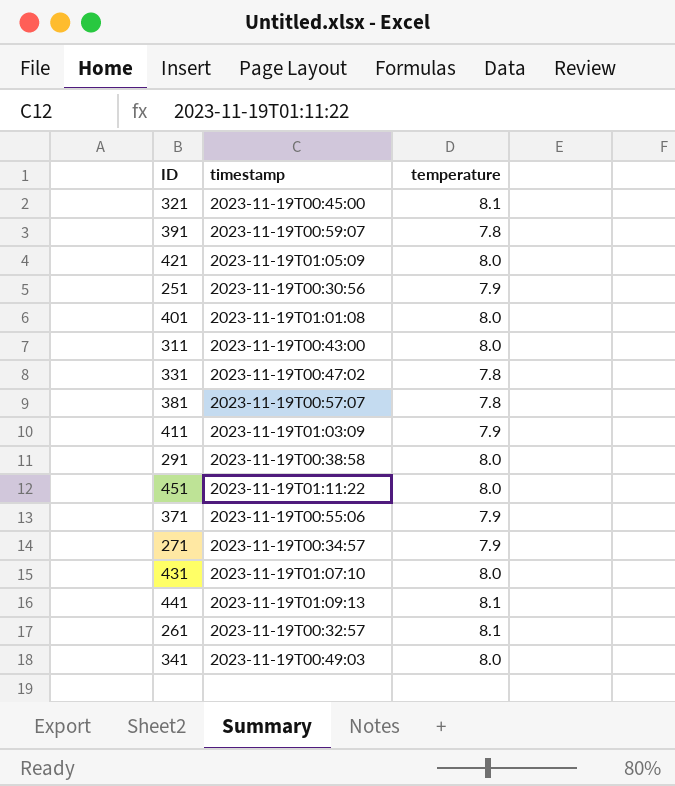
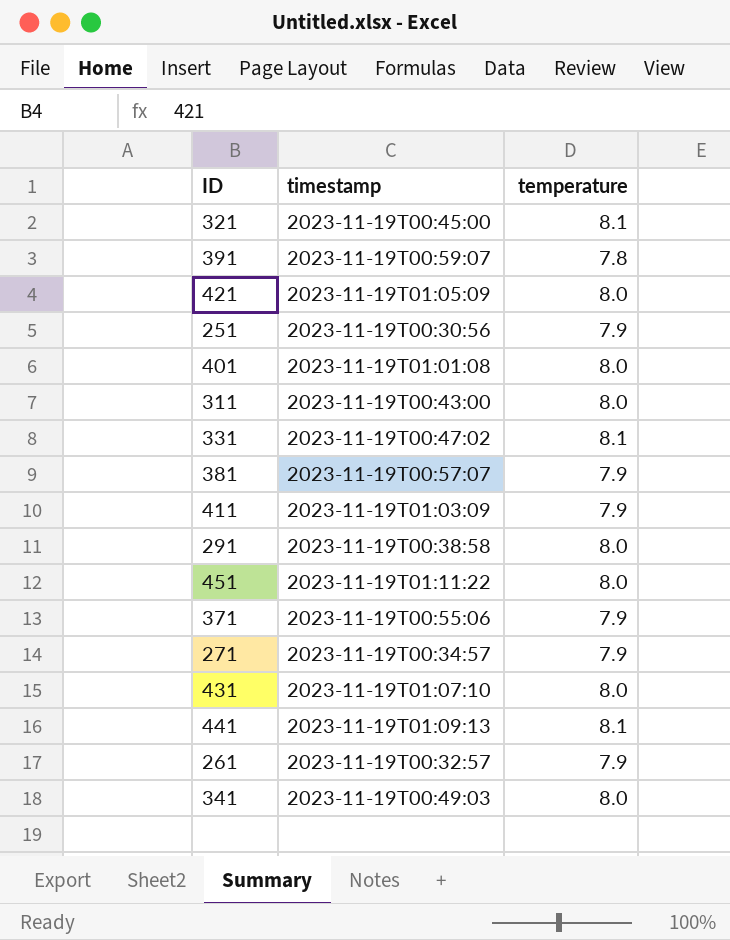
331 | temperature: 7.8 -> 8.1
381 | temperature: 7.8 -> 7.9
261 | temperature: 8.1 -> 7.9

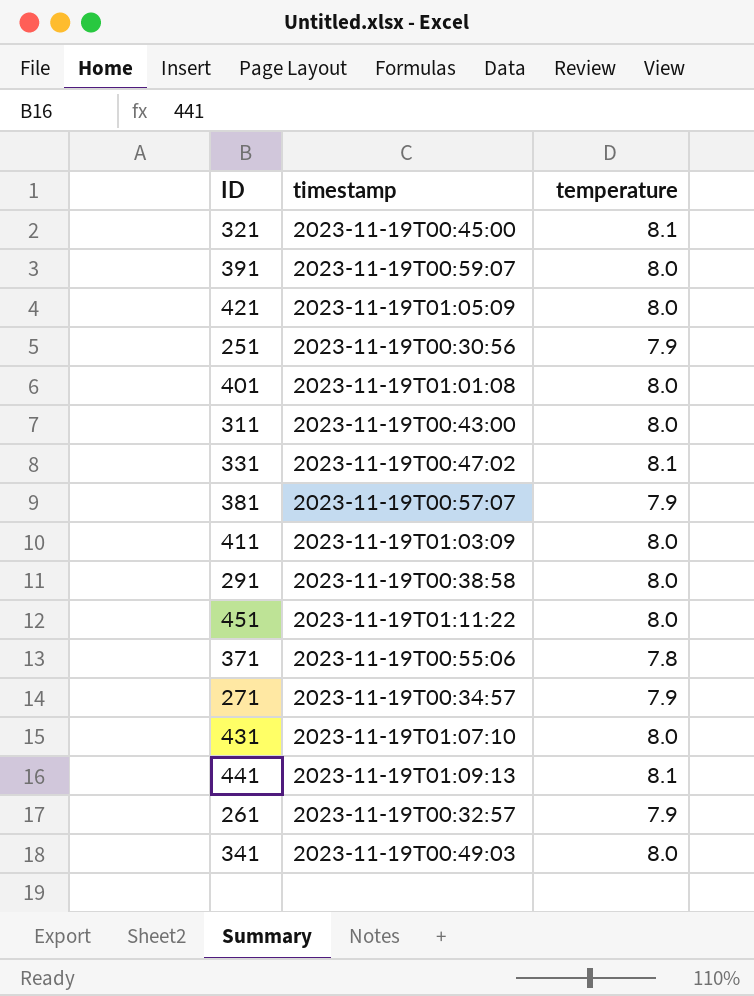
391 | temperature: 7.8 -> 8.0
411 | temperature: 7.9 -> 8.0
371 | temperature: 7.9 -> 7.8

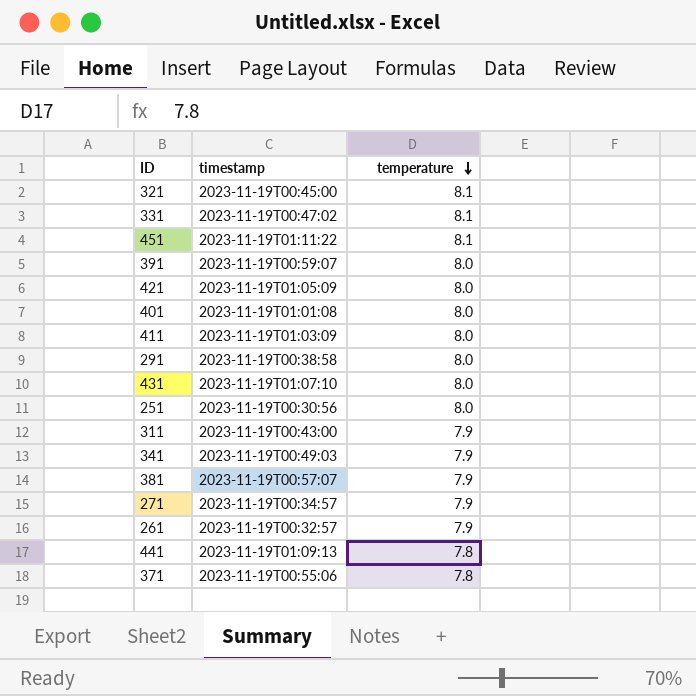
row order: none -> temperature descending
451 | temperature: 8.0 -> 8.1
251 | temperature: 7.9 -> 8.0
311 | temperature: 8.0 -> 7.9
341 | temperature: 8.0 -> 7.9
441 | temperature: 8.1 -> 7.8

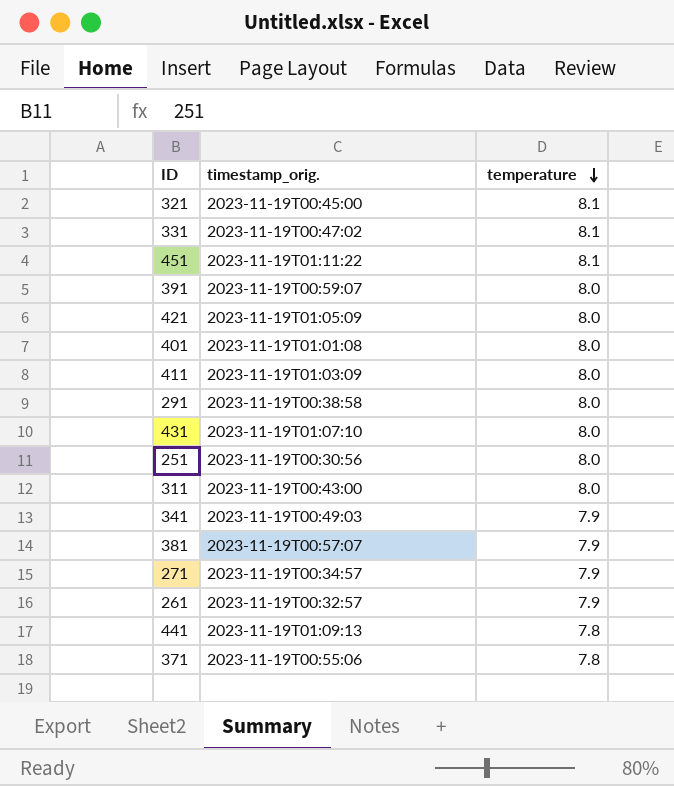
column name: timestamp -> timestamp_orig.
311 | temperature: 7.9 -> 8.0

